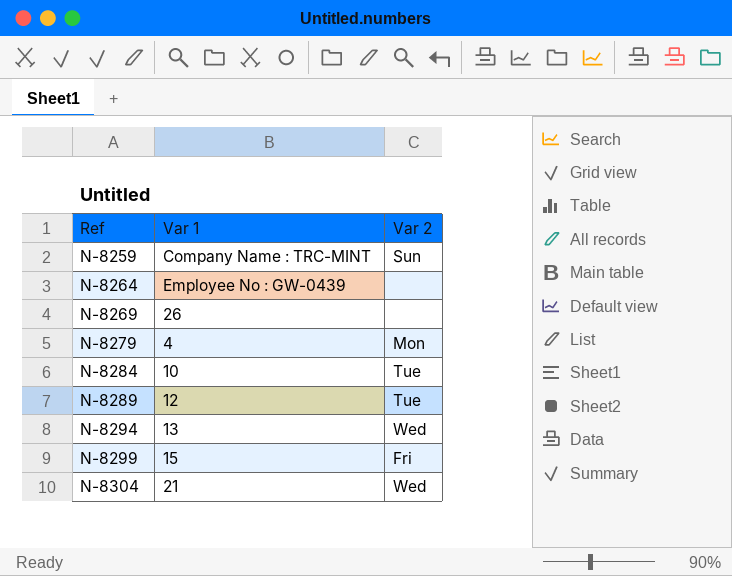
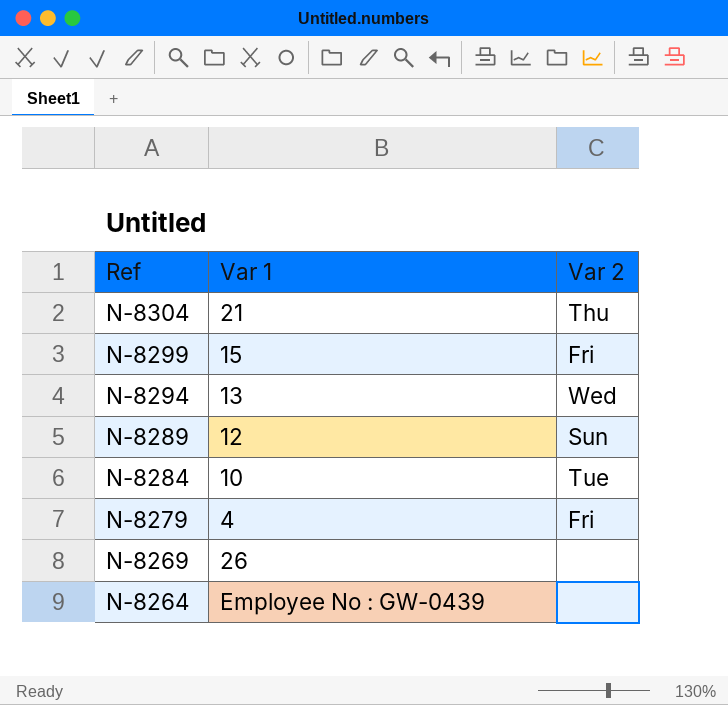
row order: Ref ascending -> Ref descending
row N-8259: Company Name : TRC-MINT | Sun -> none
N-8304 | Var 2: Wed -> Thu
N-8289 | Var 2: Tue -> Sun
N-8279 | Var 2: Mon -> Fri

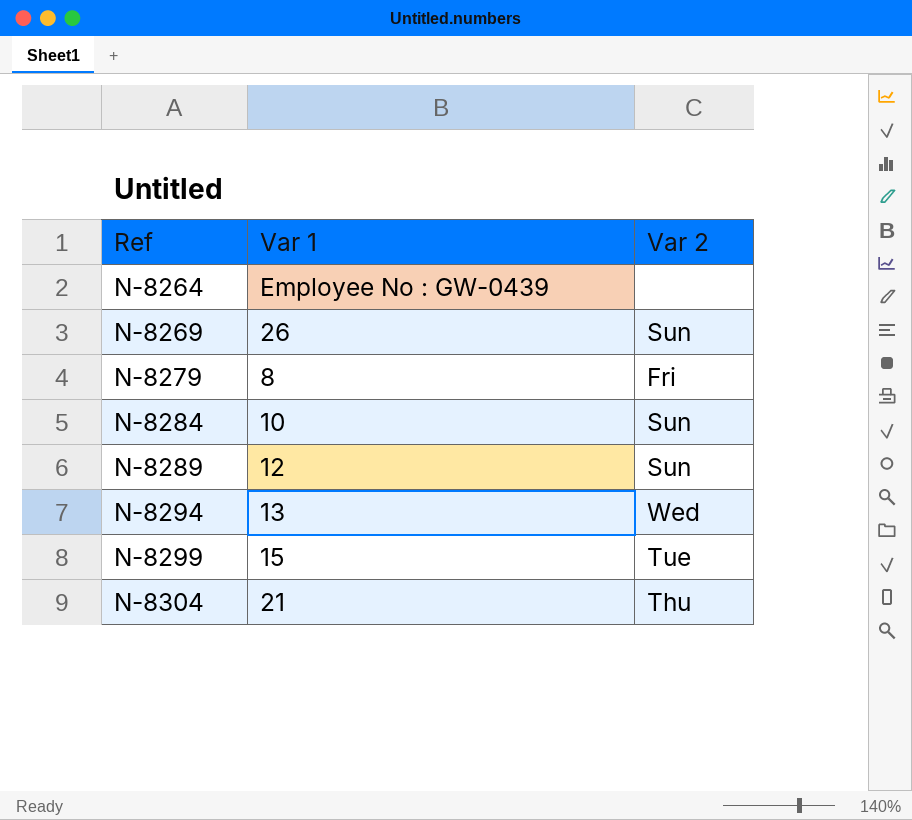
row order: Ref descending -> Ref ascending
N-8269 | Var 2: none -> Sun
N-8279 | Var 1: 4 -> 8
N-8284 | Var 2: Tue -> Sun
N-8299 | Var 2: Fri -> Tue

